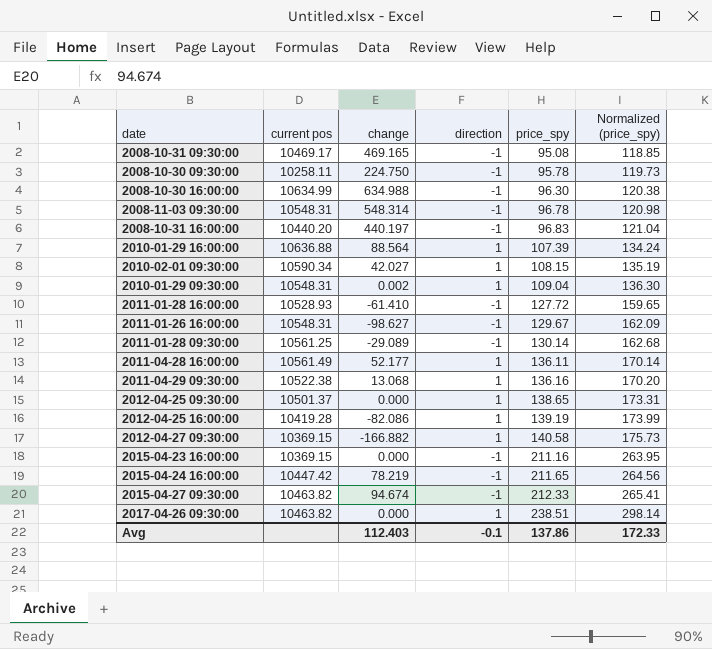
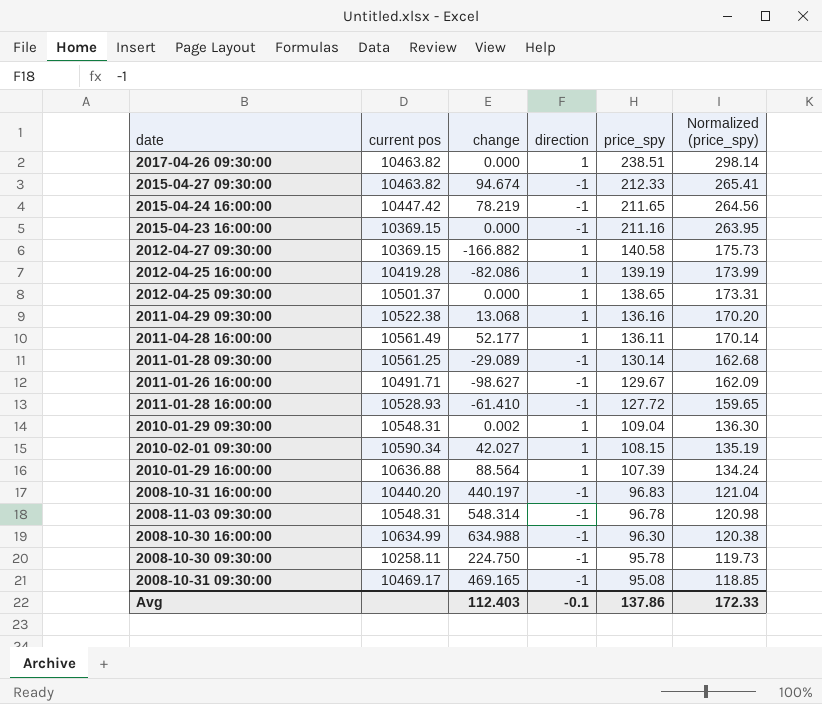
row order: price_spy ascending -> price_spy descending
2011-01-26 16:00:00 | current pos: 10548.31 -> 10491.71

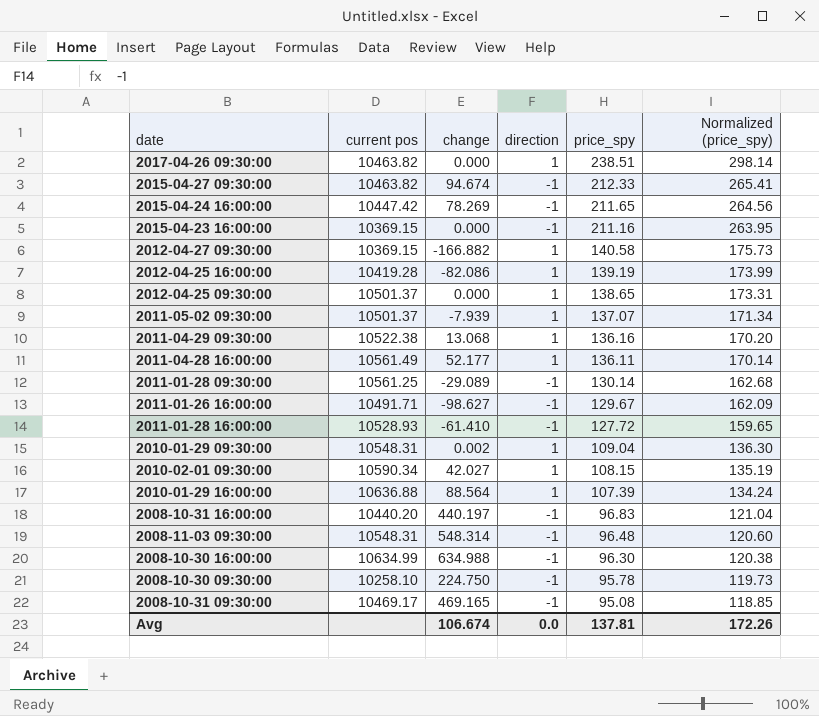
2015-04-24 16:00:00 | change: 78.219 -> 78.269
row 2011-05-02 09:30:00: none -> 10501.37 | -7.939 | 1 | 137.07 | 171.34
2008-11-03 09:30:00 | price_spy: 96.78 -> 96.48
2008-11-03 09:30:00 | Normalized (price_spy): 120.98 -> 120.60
2008-10-30 09:30:00 | current pos: 10258.11 -> 10258.10
Avg | change: 112.403 -> 106.674
Avg | direction: -0.1 -> 0.0
Avg | price_spy: 137.86 -> 137.81
Avg | Normalized (price_spy): 172.33 -> 172.26

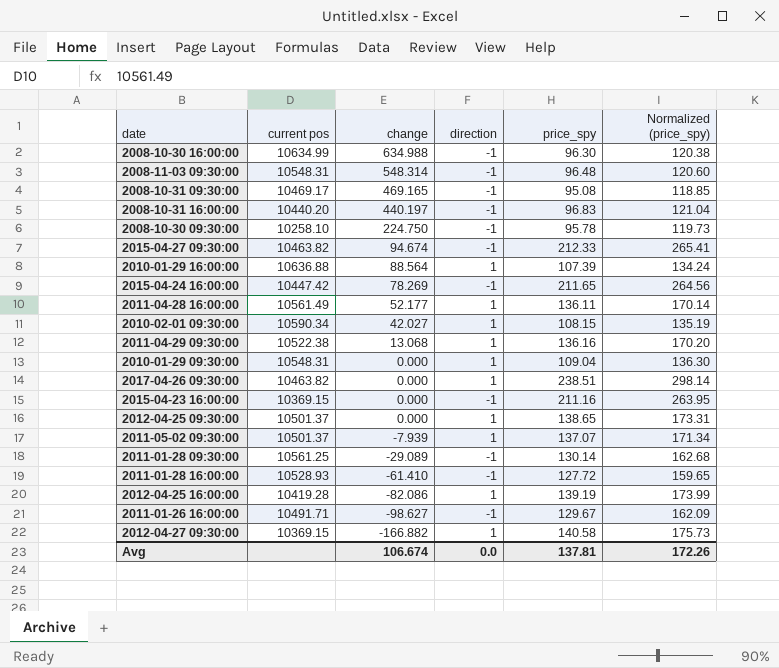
row order: price_spy descending -> change descending
2010-01-29 09:30:00 | change: 0.002 -> 0.000

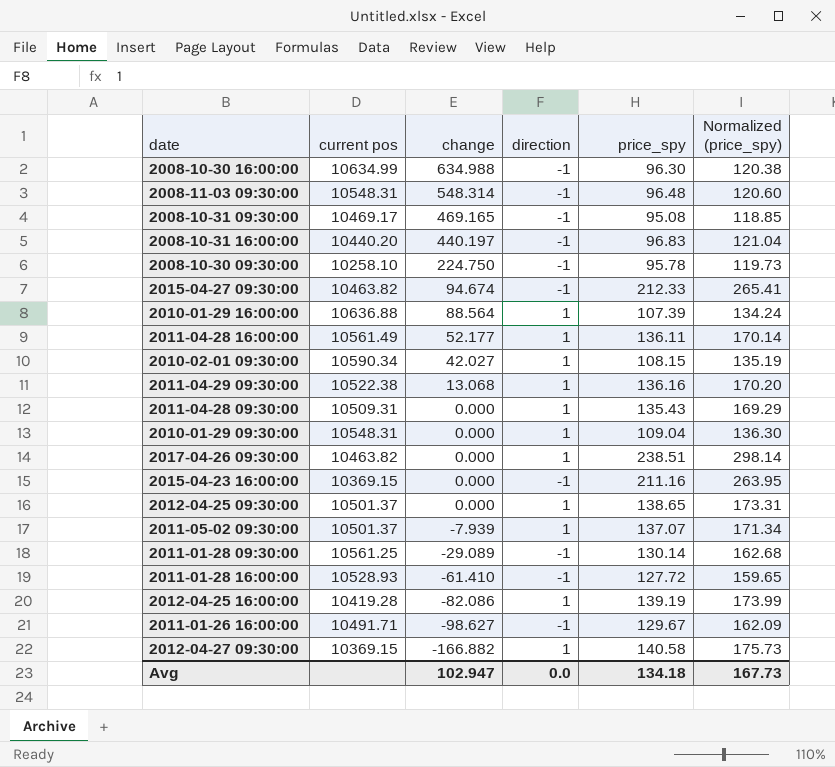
row 2015-04-24 16:00:00: 10447.42 | 78.269 | -1 | 211.65 | 264.56 -> none
row 2011-04-28 09:30:00: none -> 10509.31 | 0.000 | 1 | 135.43 | 169.29
Avg | change: 106.674 -> 102.947
Avg | price_spy: 137.81 -> 134.18
Avg | Normalized (price_spy): 172.26 -> 167.73

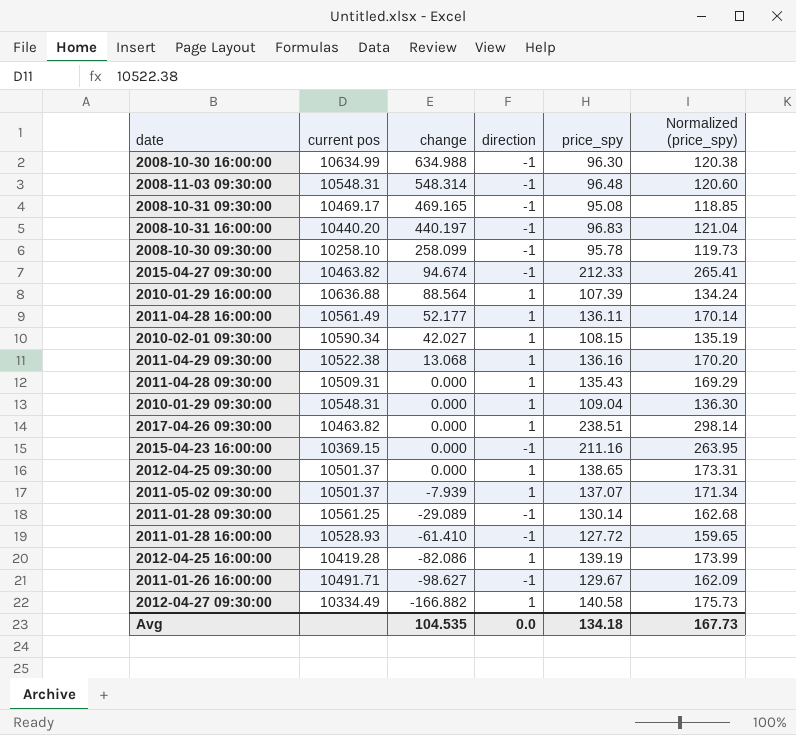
2008-10-30 09:30:00 | change: 224.750 -> 258.099
2012-04-27 09:30:00 | current pos: 10369.15 -> 10334.49
Avg | change: 102.947 -> 104.535

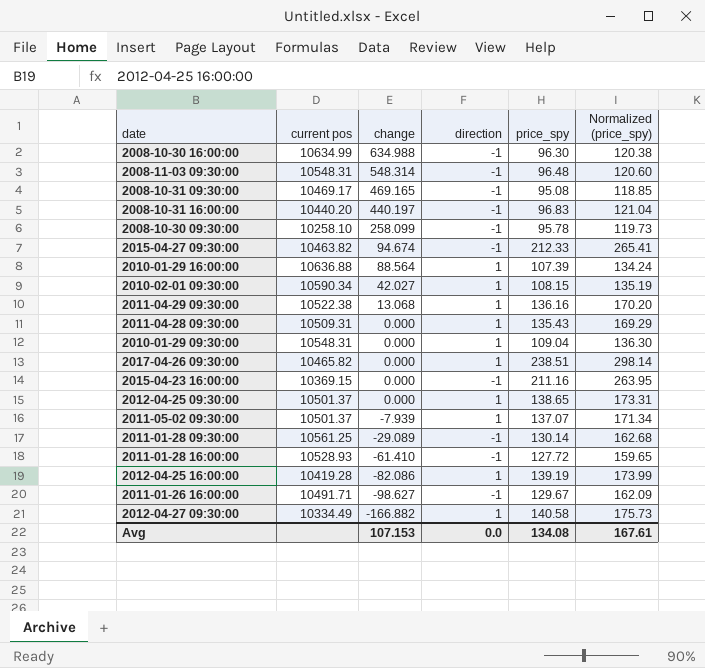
row 2011-04-28 16:00:00: 10561.49 | 52.177 | 1 | 136.11 | 170.14 -> none
2017-04-26 09:30:00 | current pos: 10463.82 -> 10465.82
Avg | change: 104.535 -> 107.153
Avg | price_spy: 134.18 -> 134.08
Avg | Normalized (price_spy): 167.73 -> 167.61

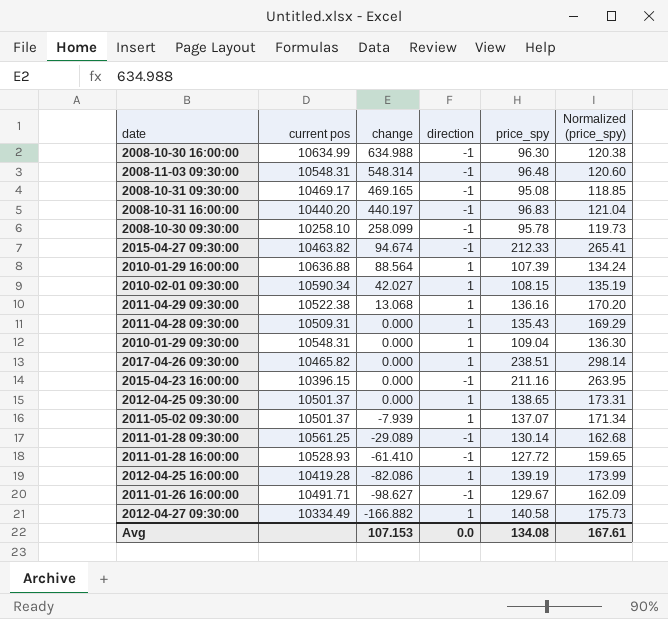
2015-04-23 16:00:00 | current pos: 10369.15 -> 10396.15

